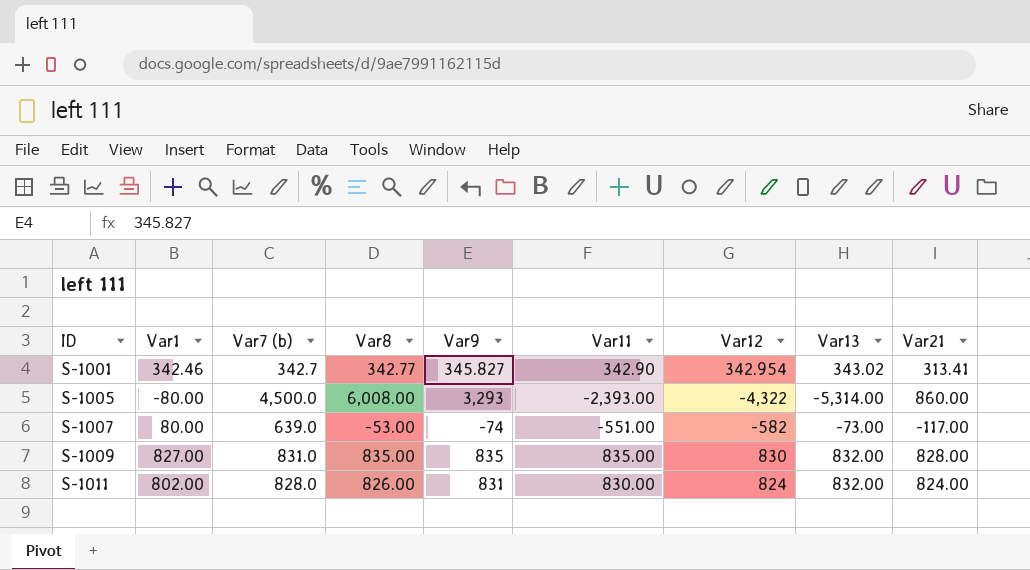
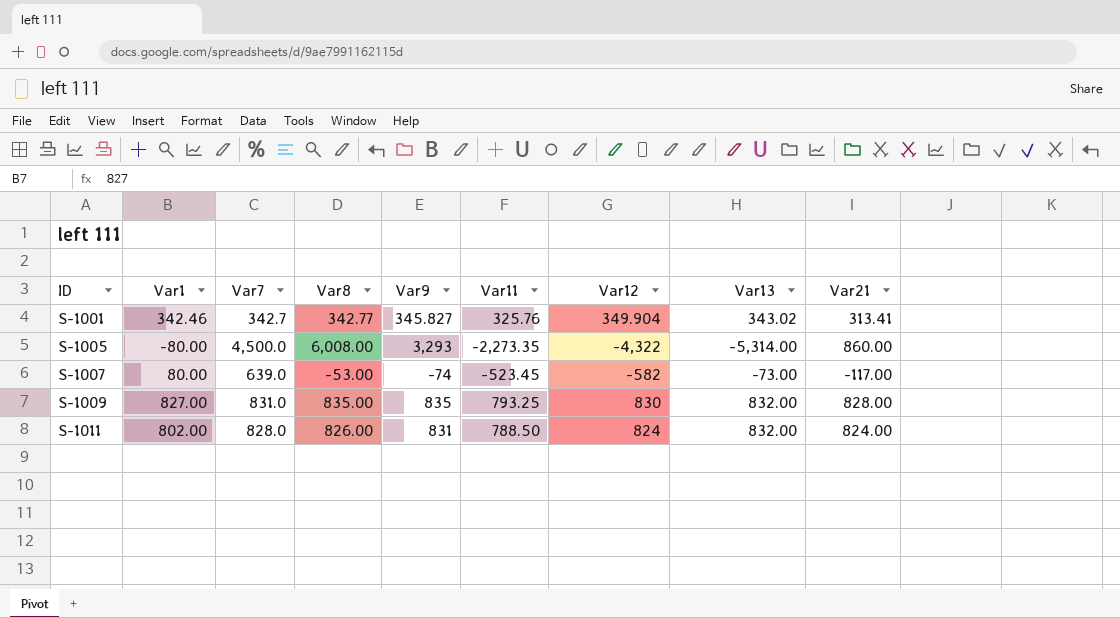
column name: Var7 (b) -> Var7
S-1001 | Var11: 342.90 -> 325.76
S-1001 | Var12: 342.954 -> 349.904
S-1005 | Var11: -2,393.00 -> -2,273.35
S-1007 | Var11: -551.00 -> -523.45
S-1009 | Var11: 835.00 -> 793.25
S-1011 | Var11: 830.00 -> 788.50

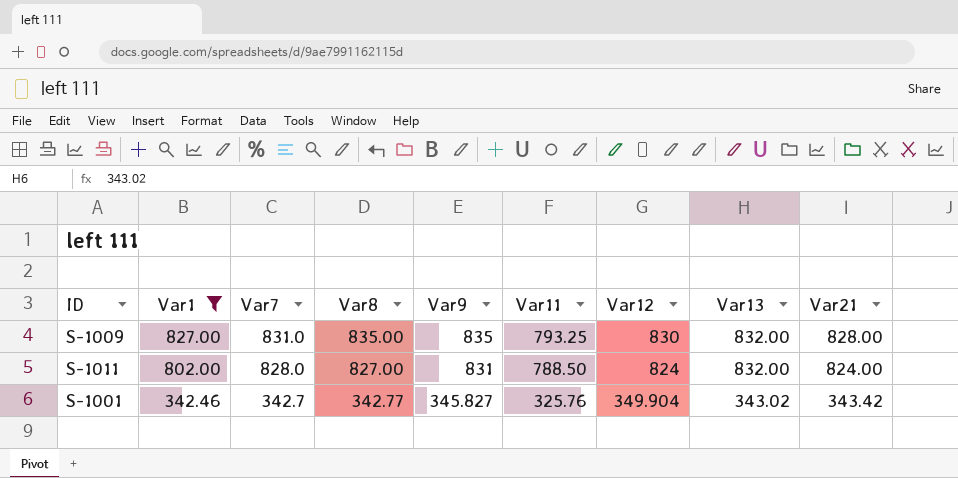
filter: none -> Var1 >= 342.46
row order: ID ascending -> Var1 descending
S-1011 | Var8: 826.00 -> 827.00
S-1001 | Var21: 313.41 -> 343.42

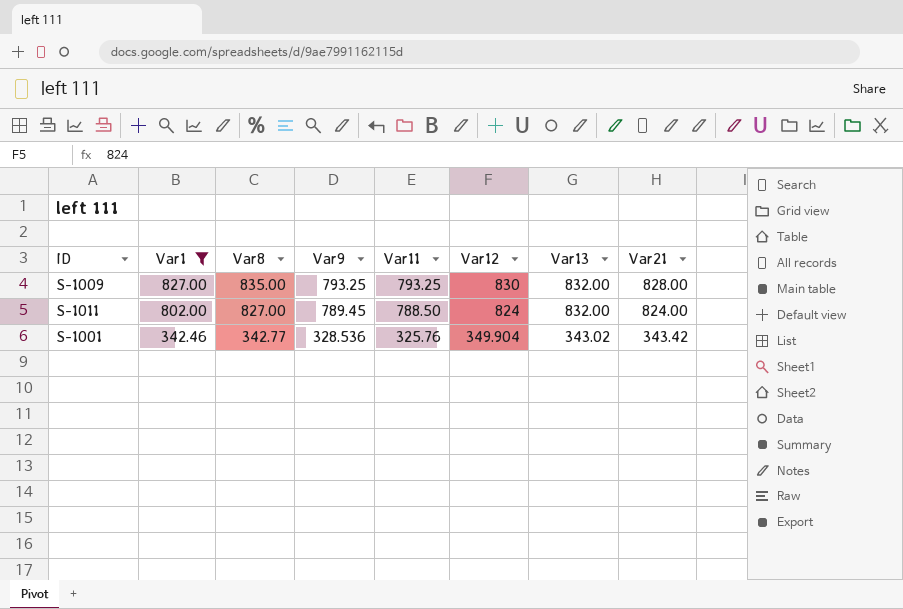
column Var7 | position: 3 -> none
S-1009 | Var9: 835 -> 793.25
S-1011 | Var9: 831 -> 789.45
S-1001 | Var9: 345.827 -> 328.536

